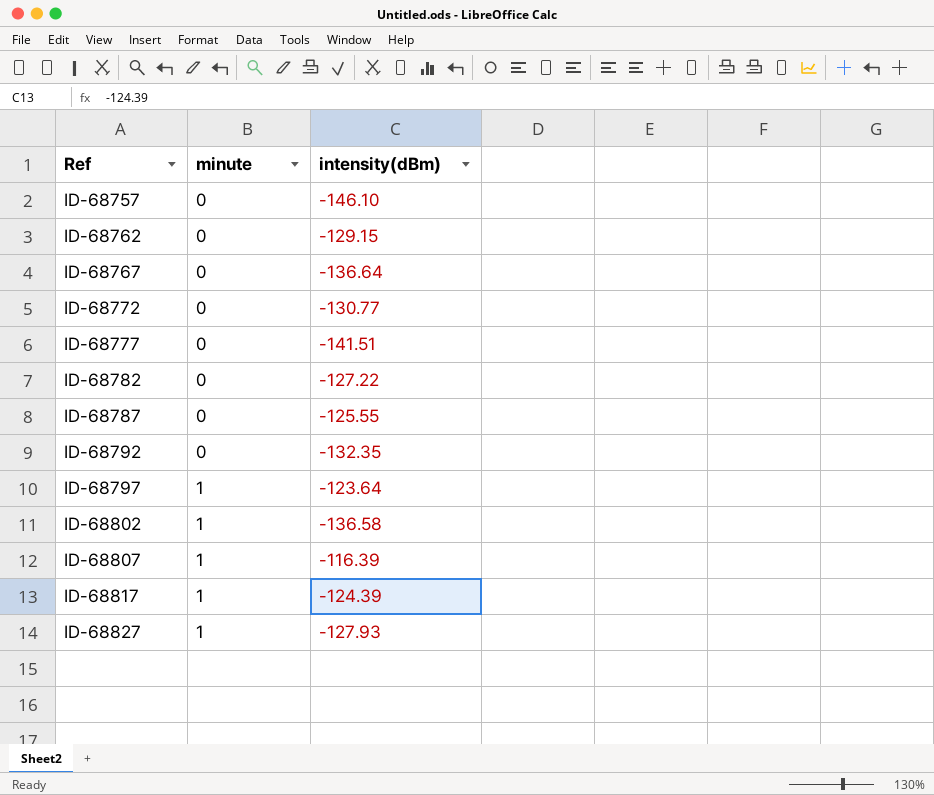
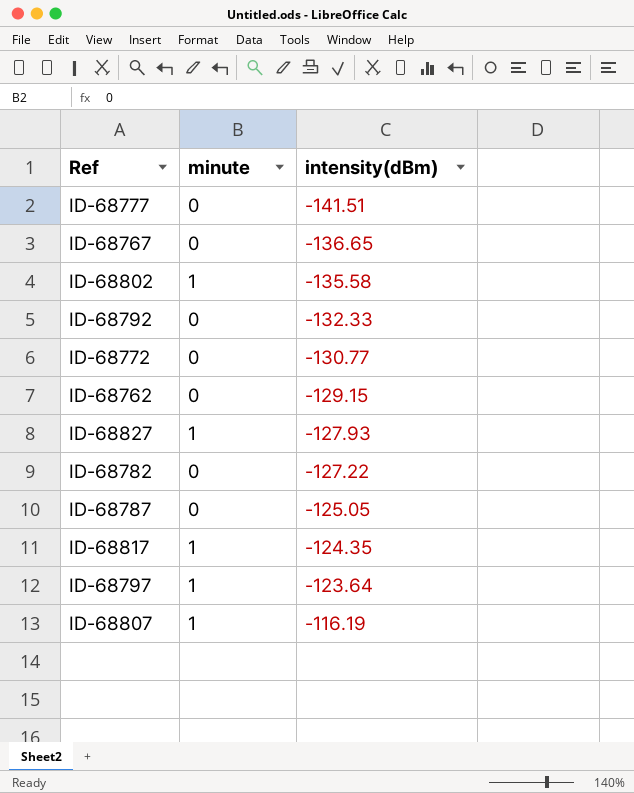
row order: Ref ascending -> intensity(dBm) ascending
row ID-68757: 0 | -146.10 -> none
ID-68767 | intensity(dBm): -136.64 -> -136.65
ID-68802 | intensity(dBm): -136.58 -> -135.58
ID-68792 | intensity(dBm): -132.35 -> -132.33
ID-68787 | intensity(dBm): -125.55 -> -125.05
ID-68817 | intensity(dBm): -124.39 -> -124.35
ID-68807 | intensity(dBm): -116.39 -> -116.19

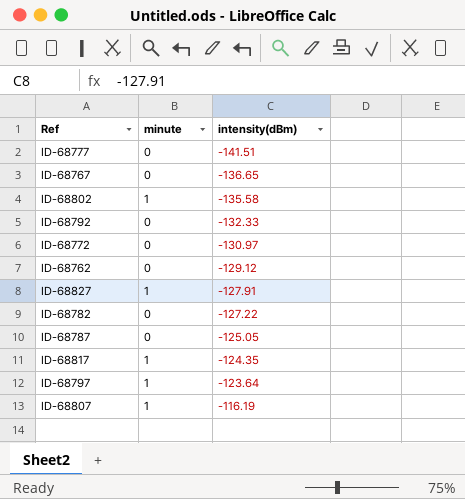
ID-68772 | intensity(dBm): -130.77 -> -130.97
ID-68762 | intensity(dBm): -129.15 -> -129.12
ID-68827 | intensity(dBm): -127.93 -> -127.91

